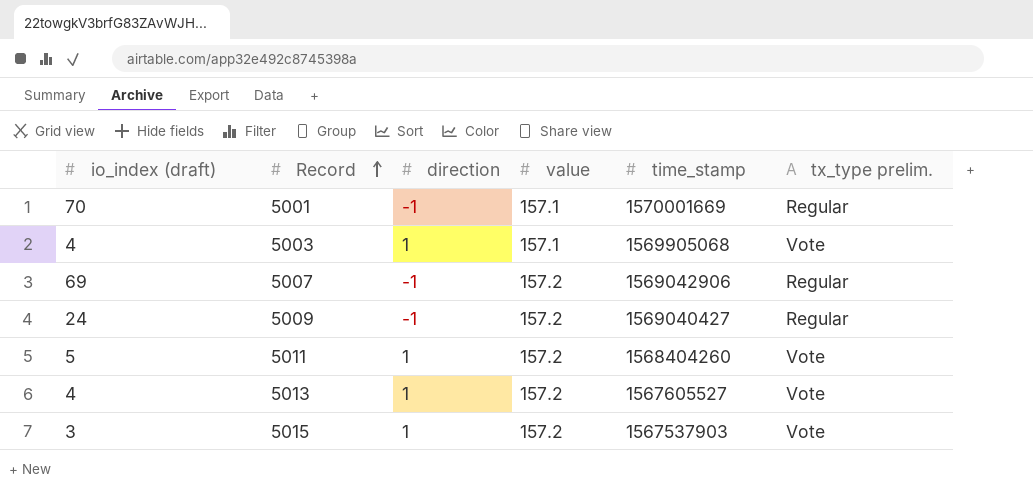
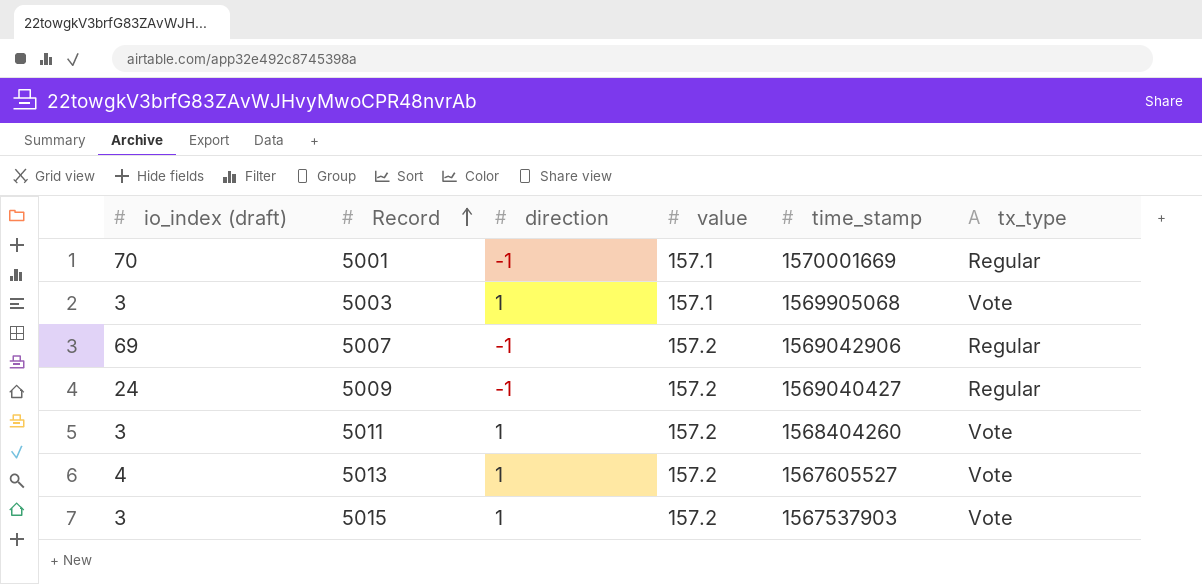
column name: tx_type prelim. -> tx_type
5003 | io_index (draft): 4 -> 3
5011 | io_index (draft): 5 -> 3

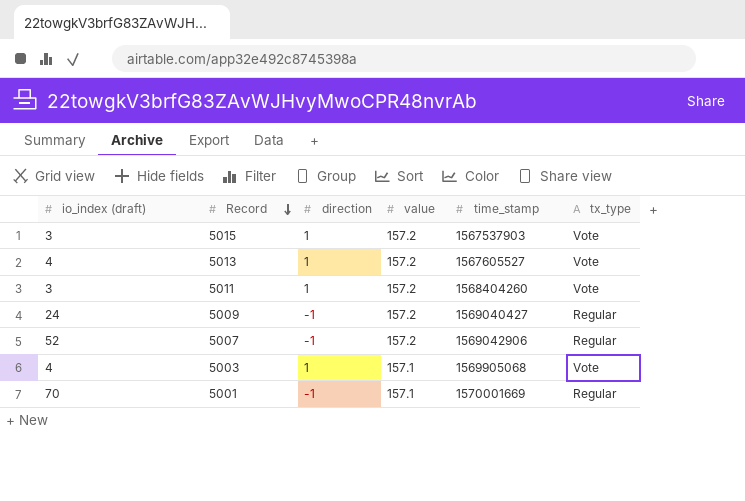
row order: Record ascending -> Record descending
5007 | io_index (draft): 69 -> 52
5003 | io_index (draft): 3 -> 4

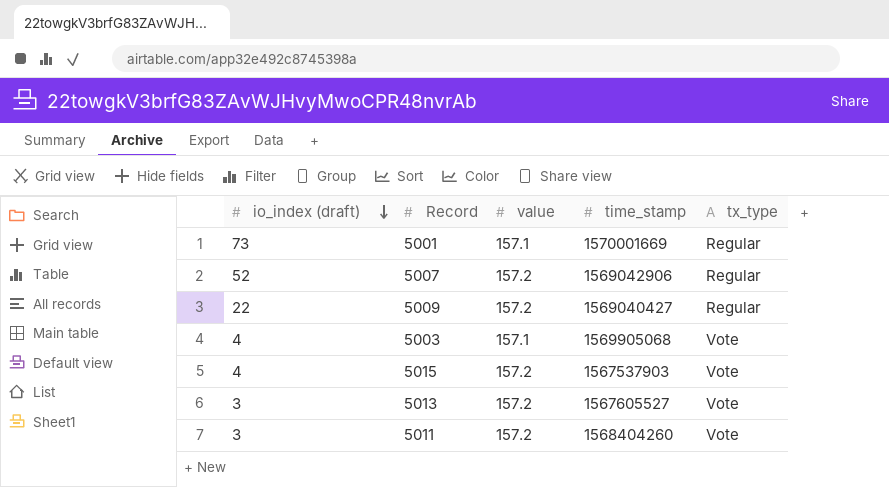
row order: Record descending -> io_index (draft) descending
column direction | position: 3 -> none
5001 | io_index (draft): 70 -> 73
5009 | io_index (draft): 24 -> 22
5015 | io_index (draft): 3 -> 4
5013 | io_index (draft): 4 -> 3

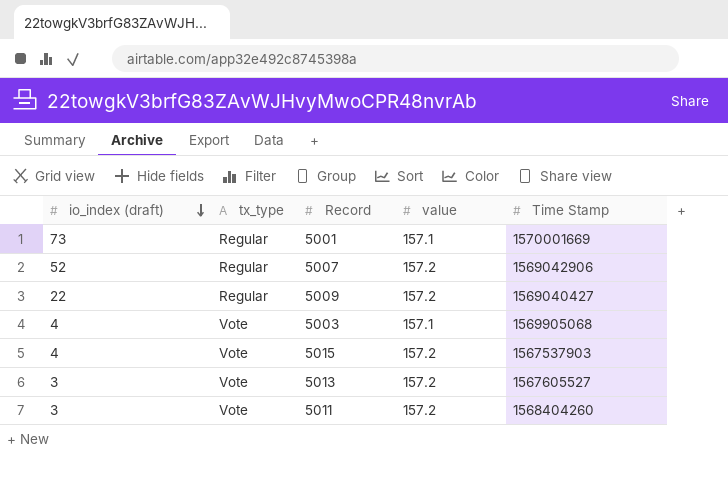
column tx_type | position: 5 -> 2
column name: time_stamp -> Time Stamp

